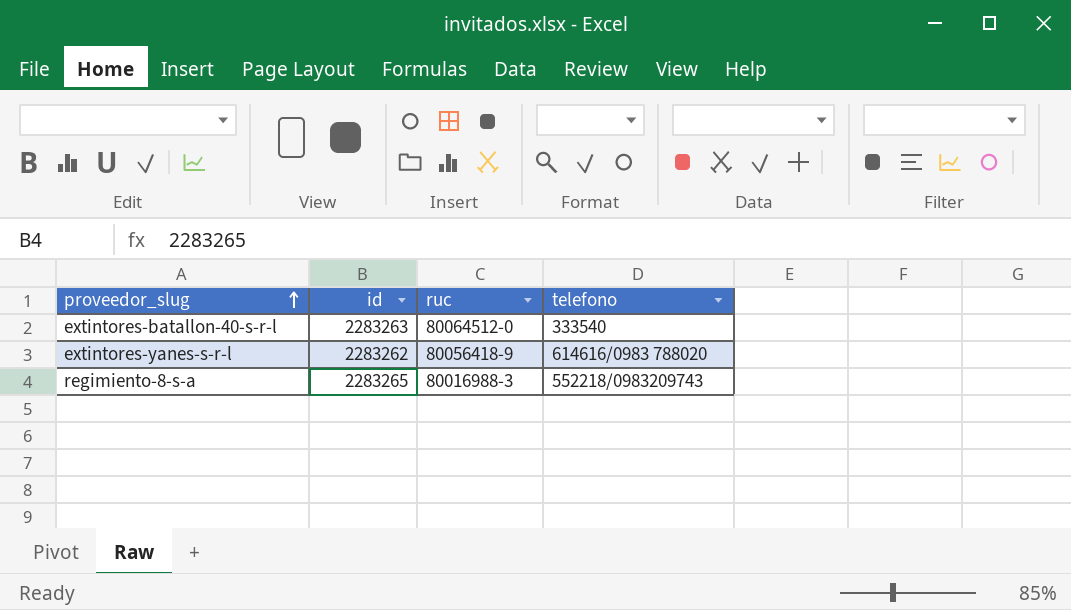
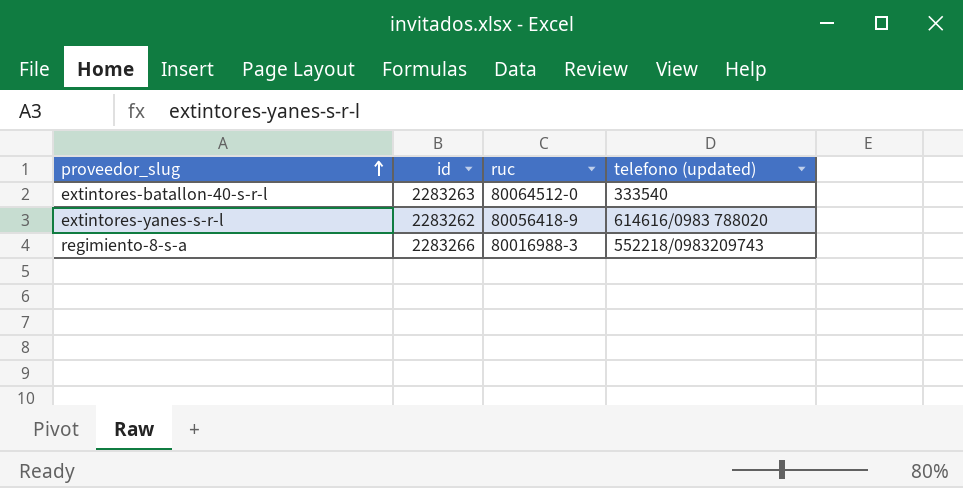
column name: telefono -> telefono (updated)
regimiento-8-s-a | id: 2283265 -> 2283266

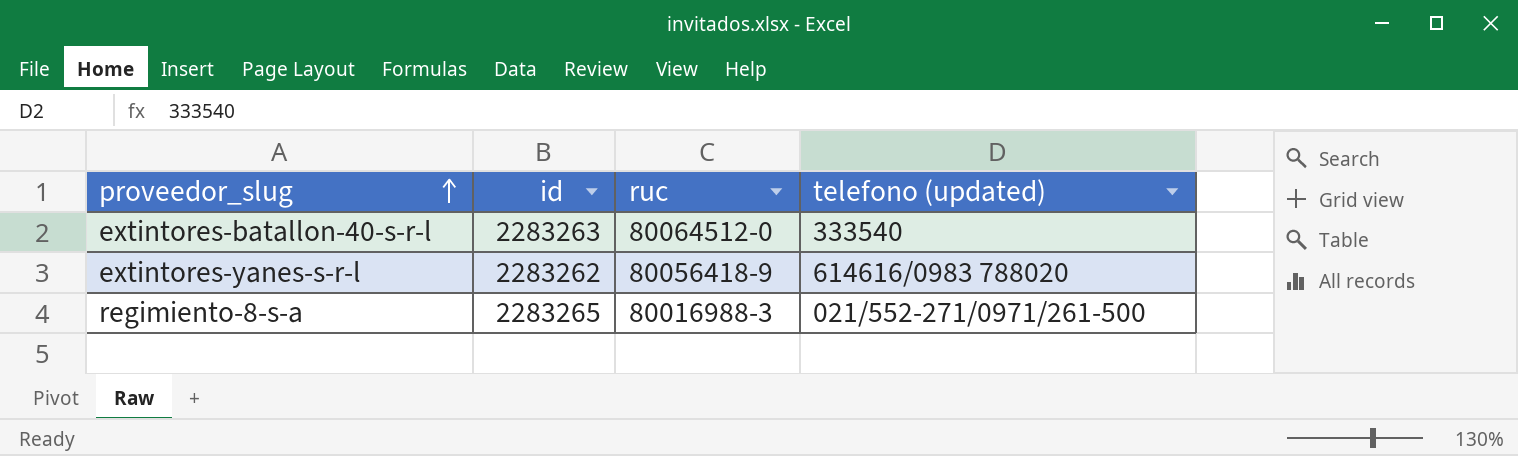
regimiento-8-s-a | id: 2283266 -> 2283265
regimiento-8-s-a | telefono (updated): 552218/0983209743 -> 021/552-271/0971/261-500

